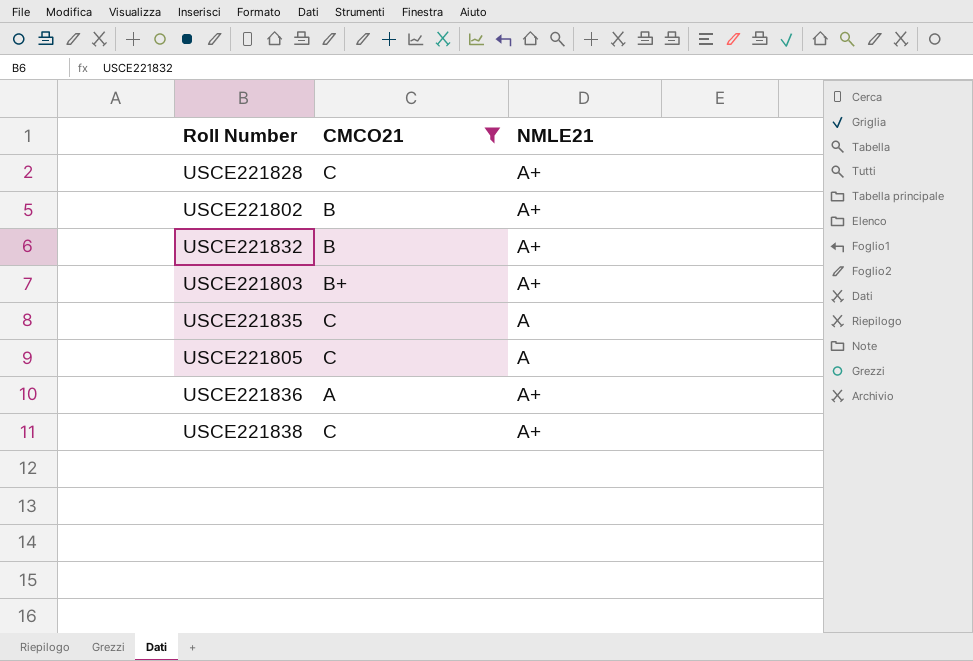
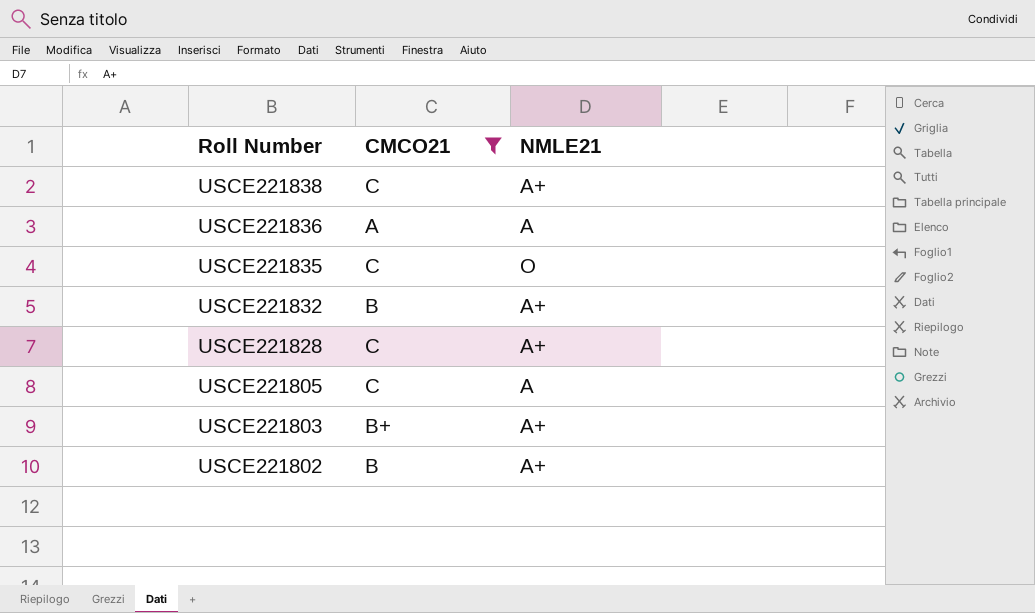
row order: none -> Roll Number descending
USCE221836 | NMLE21: A+ -> A
USCE221835 | NMLE21: A -> O

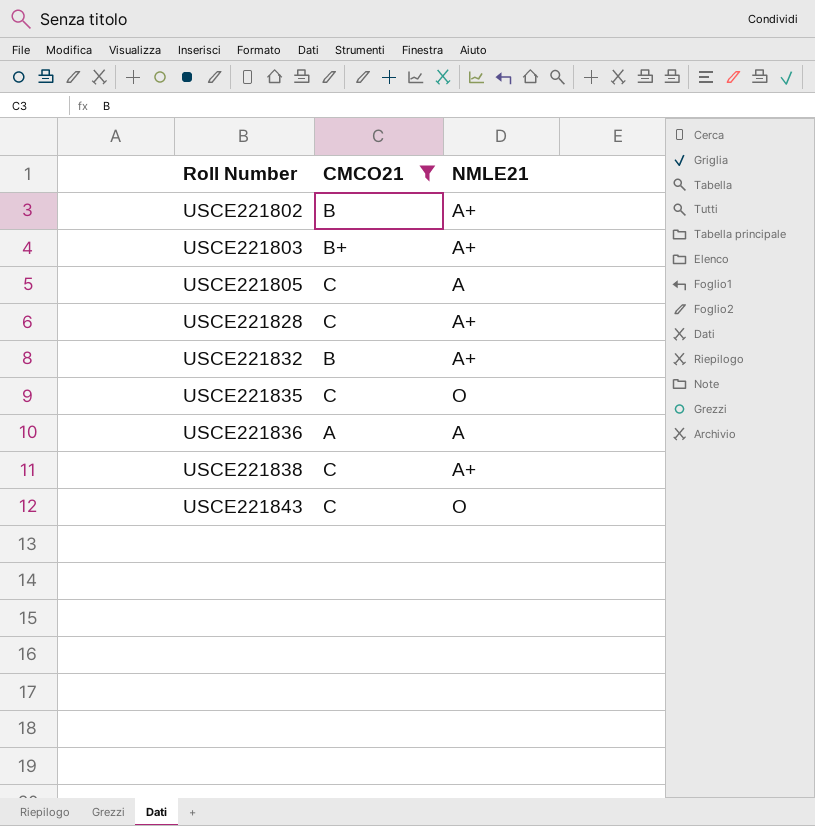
row order: Roll Number descending -> Roll Number ascending
row USCE221843: none -> C | O

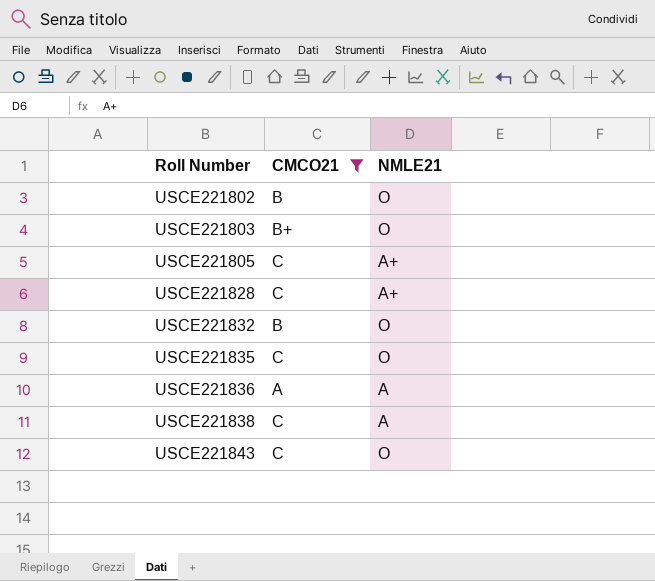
USCE221802 | NMLE21: A+ -> O
USCE221803 | NMLE21: A+ -> O
USCE221805 | NMLE21: A -> A+
USCE221832 | NMLE21: A+ -> O
USCE221838 | NMLE21: A+ -> A

